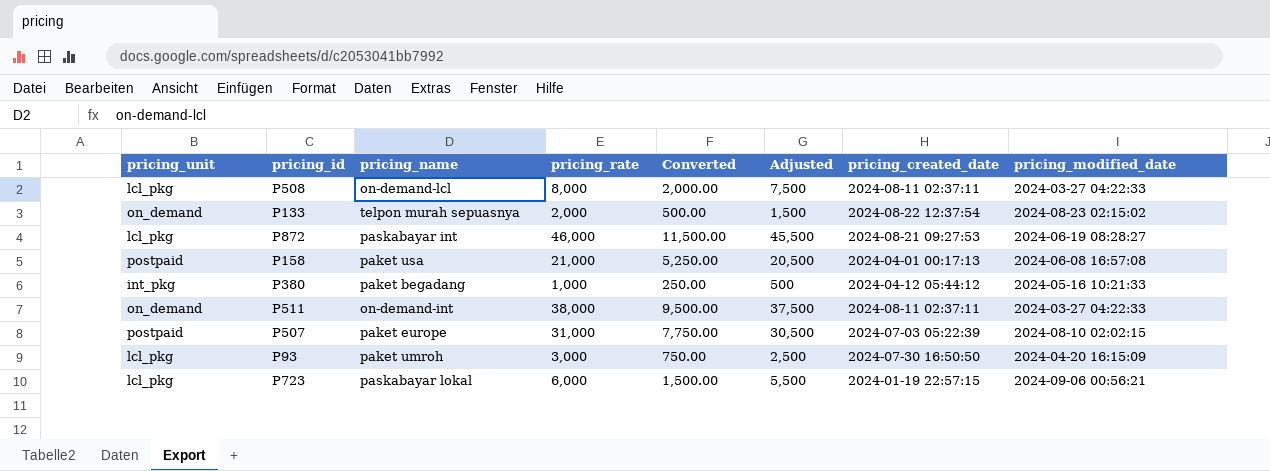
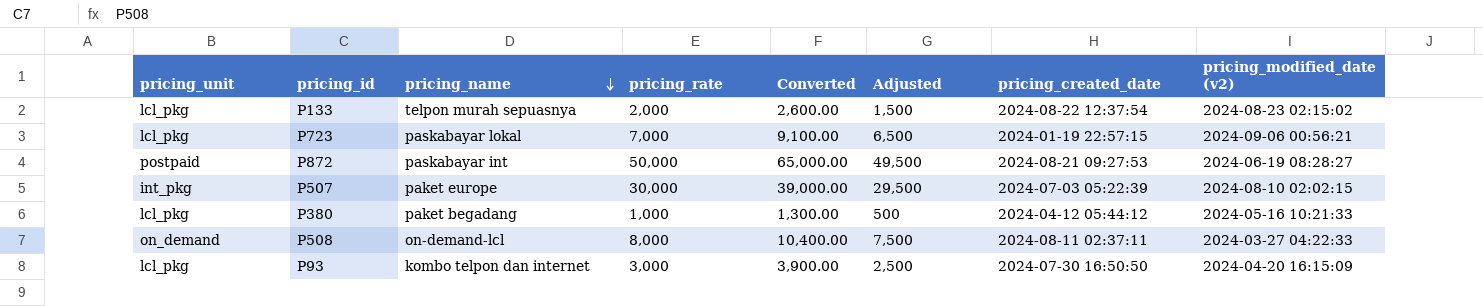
row order: none -> pricing_name descending
column Converted | formula: [pricing_rate] * 0.25 -> [pricing_rate] * 1.3
column name: pricing_modified_date -> pricing_modified_date (v2)
row P158: postpaid | paket usa | 21,000 | 5,250.00 | 20,500 | 2024-04-01 00:17:13 | 2024-06-08 16:57:08 -> none
row P511: on_demand | on-demand-int | 38,000 | 9,500.00 | 37,500 | 2024-08-11 02:37:11 | 2024-03-27 04:22:33 -> none
P133 | pricing_unit: on_demand -> lcl_pkg
P723 | pricing_rate: 6,000 -> 7,000
P723 | Adjusted: 5,500 -> 6,500
P872 | pricing_unit: lcl_pkg -> postpaid
P872 | pricing_rate: 46,000 -> 50,000
P872 | Adjusted: 45,500 -> 49,500
P507 | pricing_unit: postpaid -> int_pkg
P507 | pricing_rate: 31,000 -> 30,000
P507 | Adjusted: 30,500 -> 29,500
P380 | pricing_unit: int_pkg -> lcl_pkg
P508 | pricing_unit: lcl_pkg -> on_demand
P93 | pricing_name: paket umroh -> kombo telpon dan internet

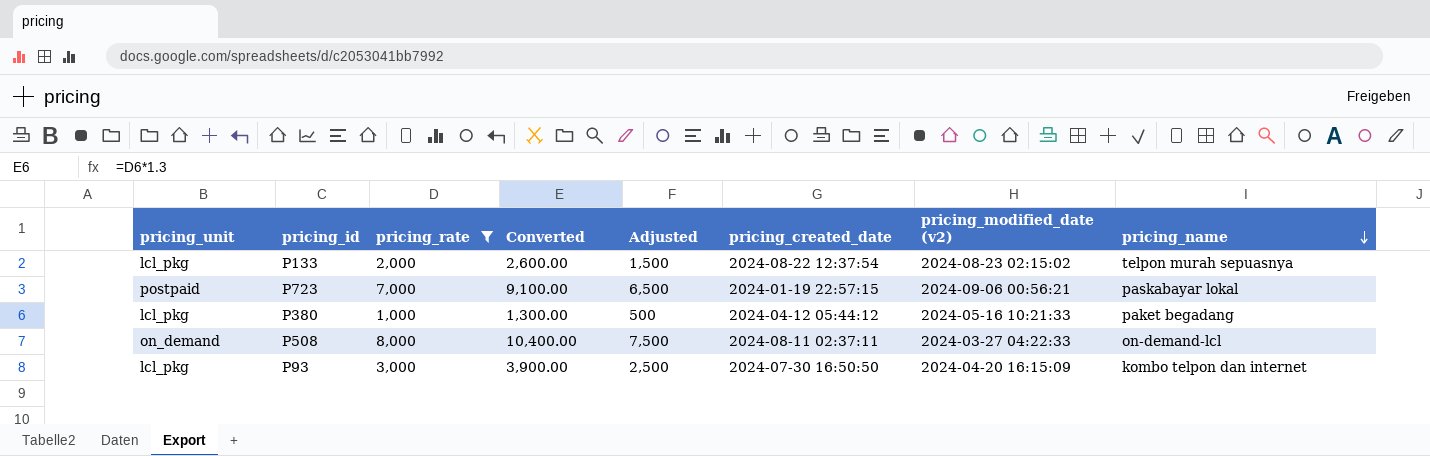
filter: none -> pricing_rate <= 8,000
column pricing_name | position: 3 -> 8
P723 | pricing_unit: lcl_pkg -> postpaid

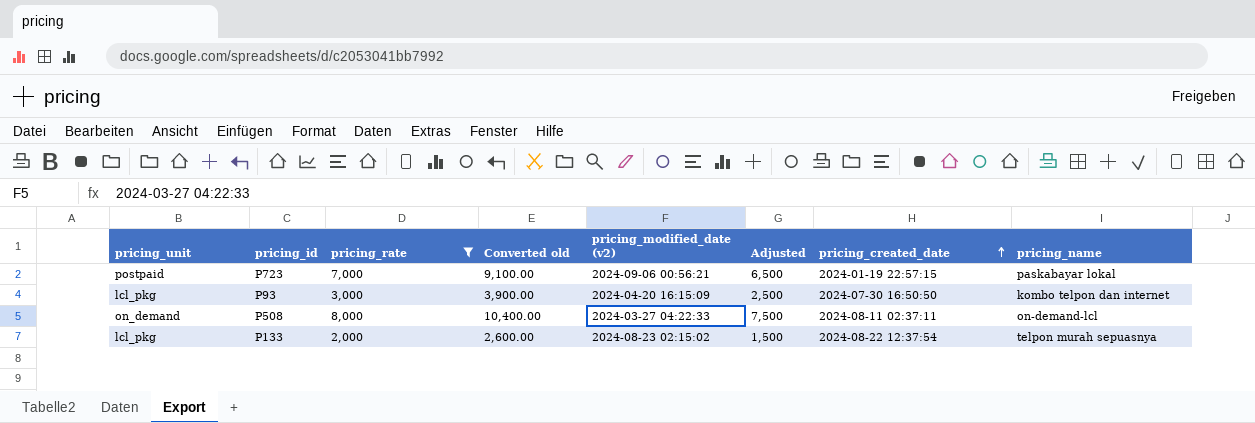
row order: pricing_name descending -> pricing_created_date ascending
column name: Converted -> Converted old
column pricing_modified_date (v2) | position: 7 -> 5
row P380: lcl_pkg | 1,000 | 1,300.00 | 500 | 2024-04-12 05:44:12 | 2024-05-16 10:21:33 | paket begadang -> none

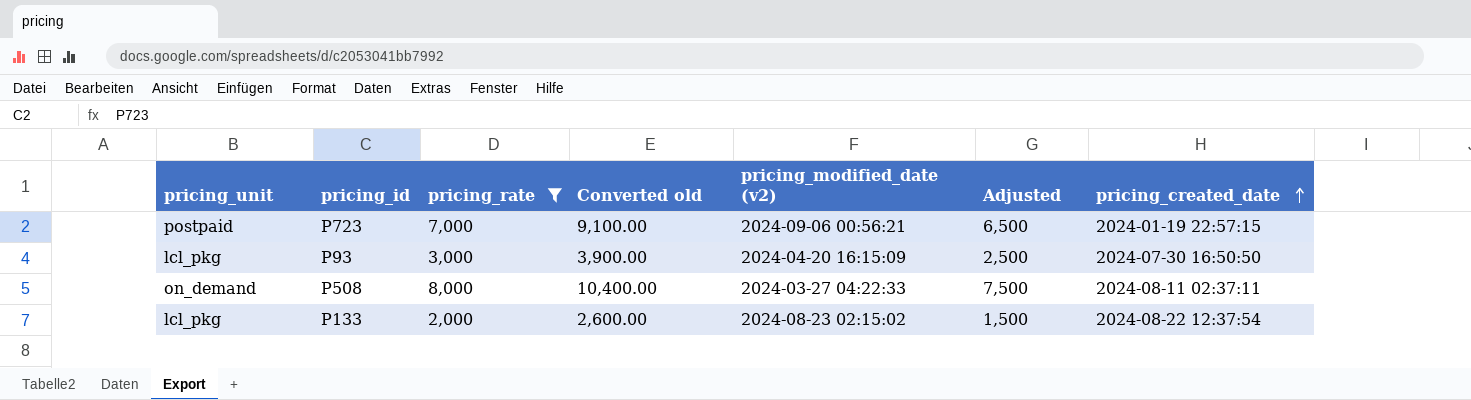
column pricing_name | position: 8 -> none

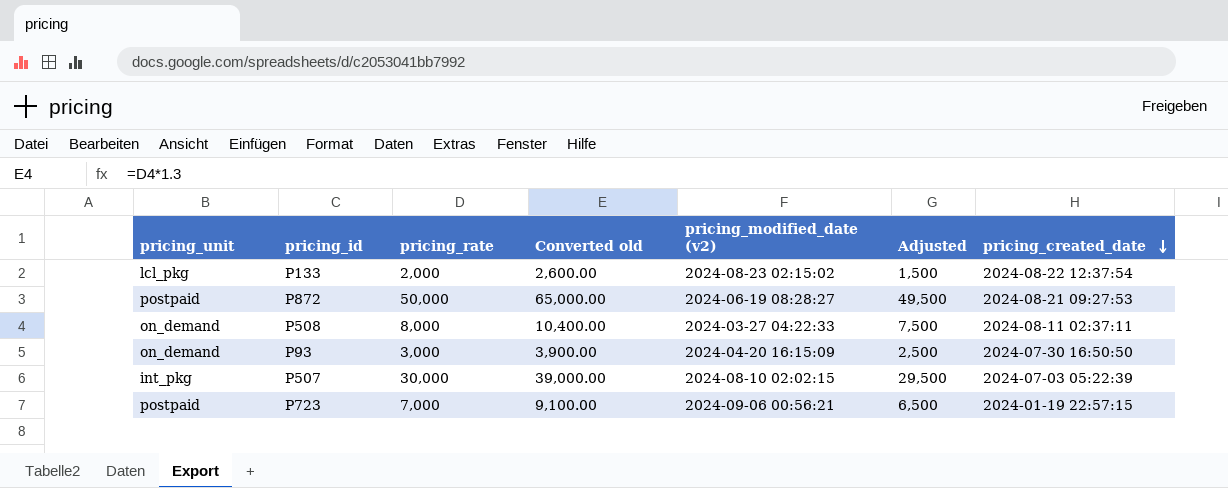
filter: pricing_rate <= 8,000 -> none
row order: pricing_created_date ascending -> pricing_created_date descending
P93 | pricing_unit: lcl_pkg -> on_demand

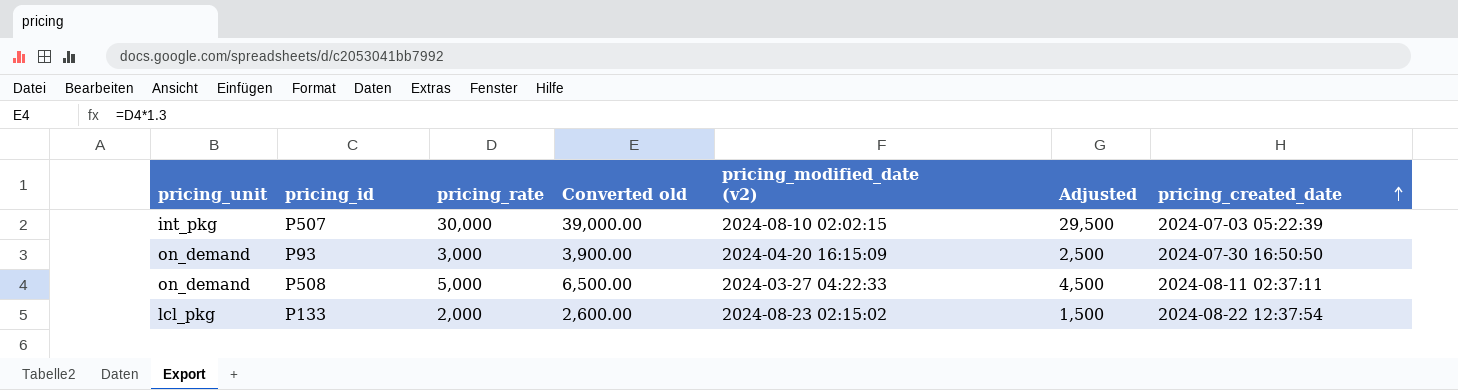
row order: pricing_created_date descending -> pricing_created_date ascending
row P872: postpaid | 50,000 | 65,000.00 | 2024-06-19 08:28:27 | 49,500 | 2024-08-21 09:27:53 -> none
row P723: postpaid | 7,000 | 9,100.00 | 2024-09-06 00:56:21 | 6,500 | 2024-01-19 22:57:15 -> none
P508 | pricing_rate: 8,000 -> 5,000
P508 | Converted old: 10,400.00 -> 6,500.00
P508 | Adjusted: 7,500 -> 4,500

